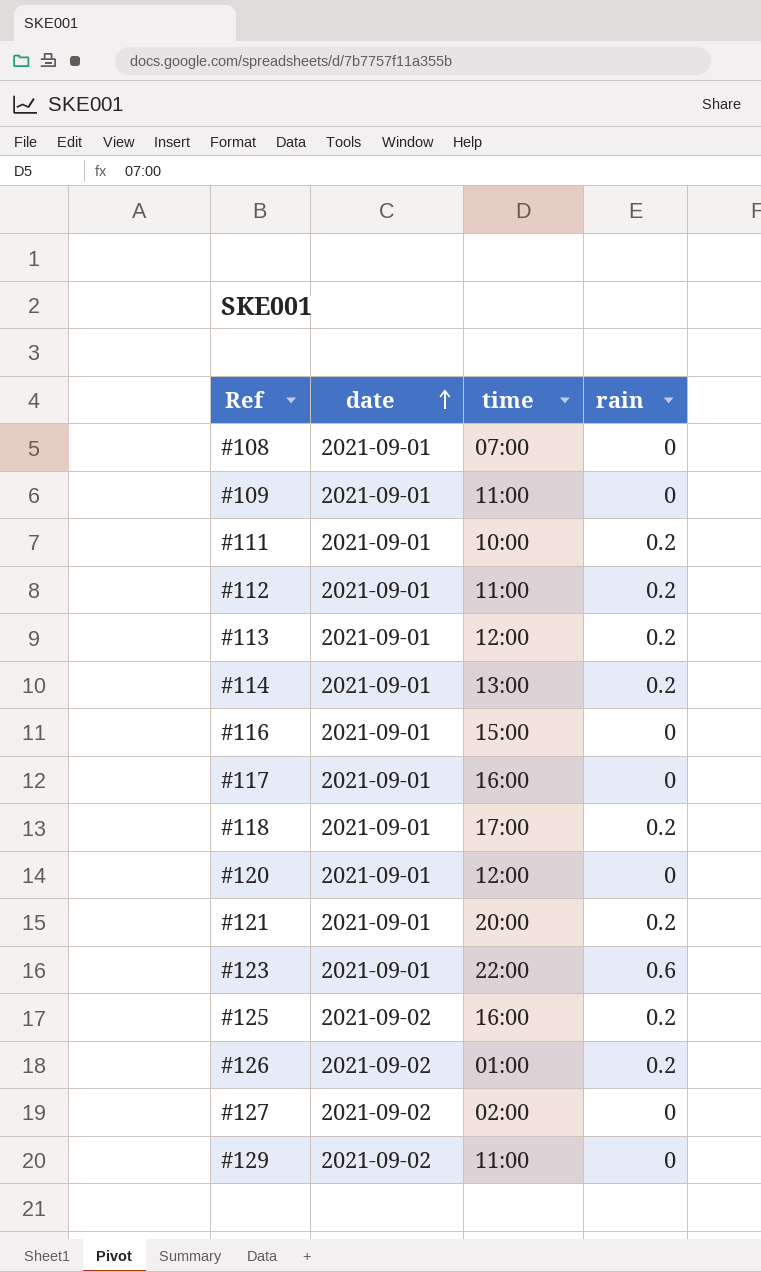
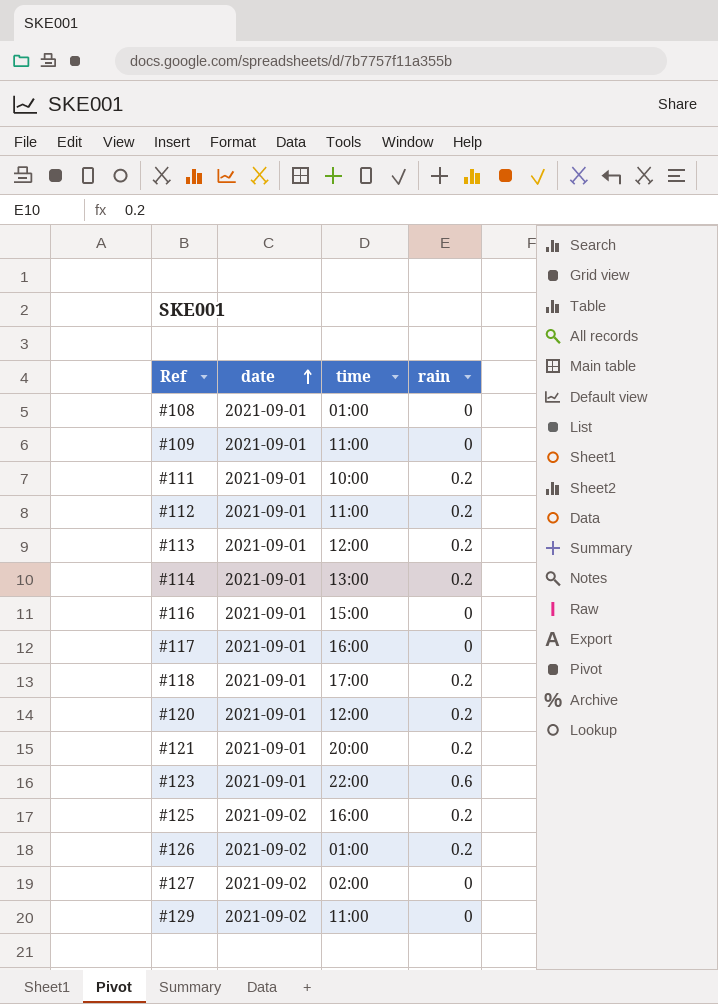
#108 | time: 07:00 -> 01:00
#120 | rain: 0 -> 0.2

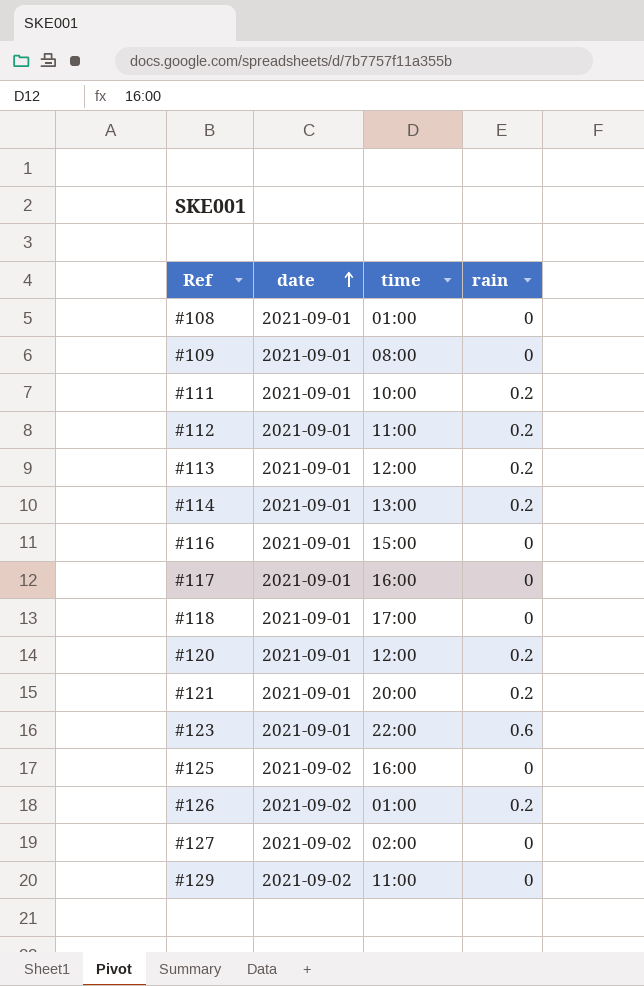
#109 | time: 11:00 -> 08:00
#118 | rain: 0.2 -> 0
#125 | rain: 0.2 -> 0

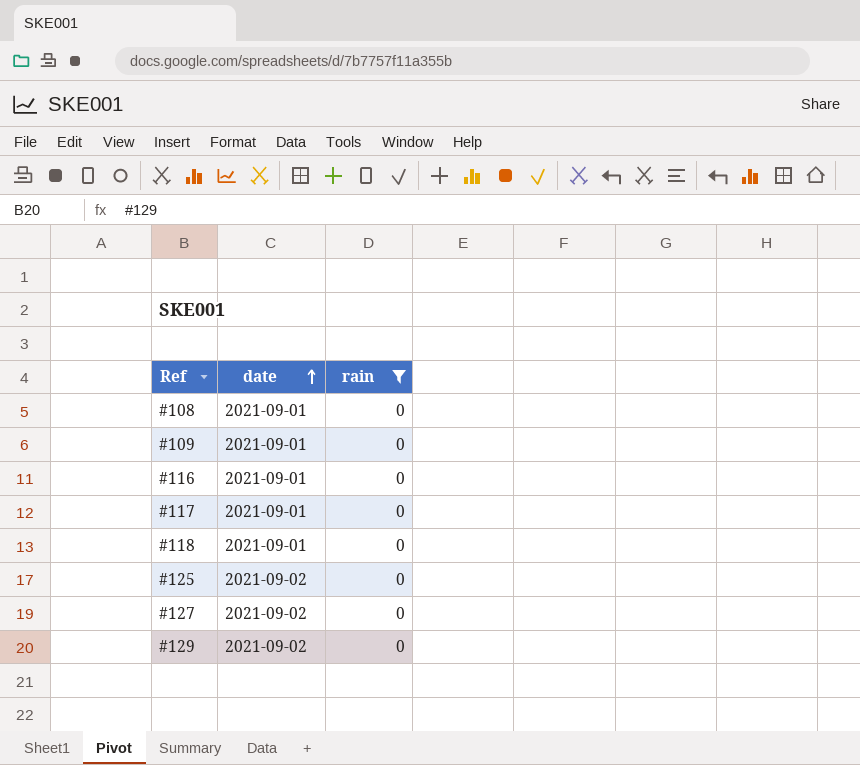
filter: none -> rain = 0
column time | position: 3 -> none

